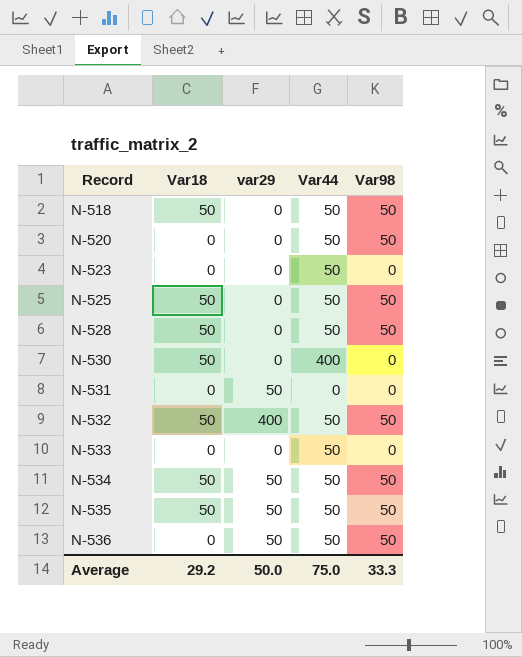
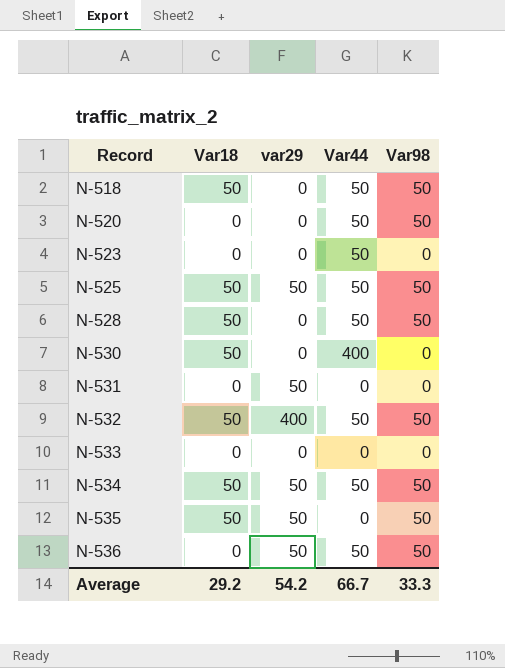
N-525 | var29: 0 -> 50
N-533 | Var44: 50 -> 0
N-535 | Var44: 50 -> 0
Average | var29: 50.0 -> 54.2
Average | Var44: 75.0 -> 66.7

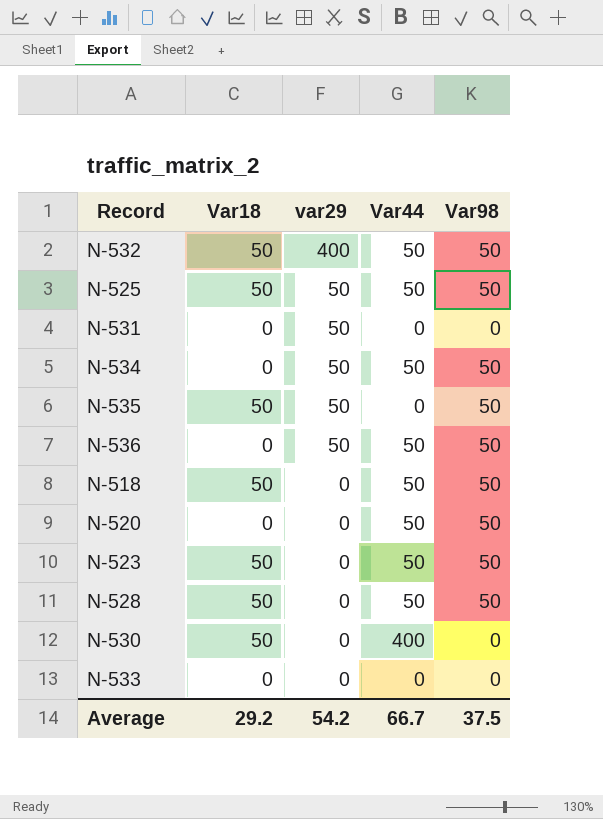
row order: Record ascending -> var29 descending
N-534 | Var18: 50 -> 0
N-523 | Var18: 0 -> 50
N-523 | Var98: 0 -> 50
Average | Var98: 33.3 -> 37.5

